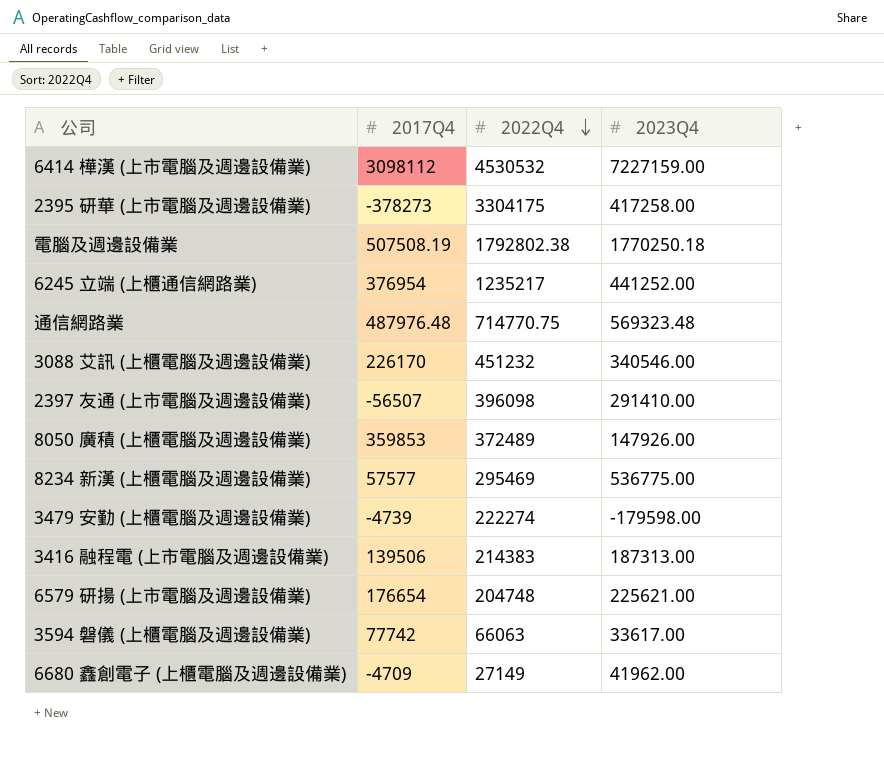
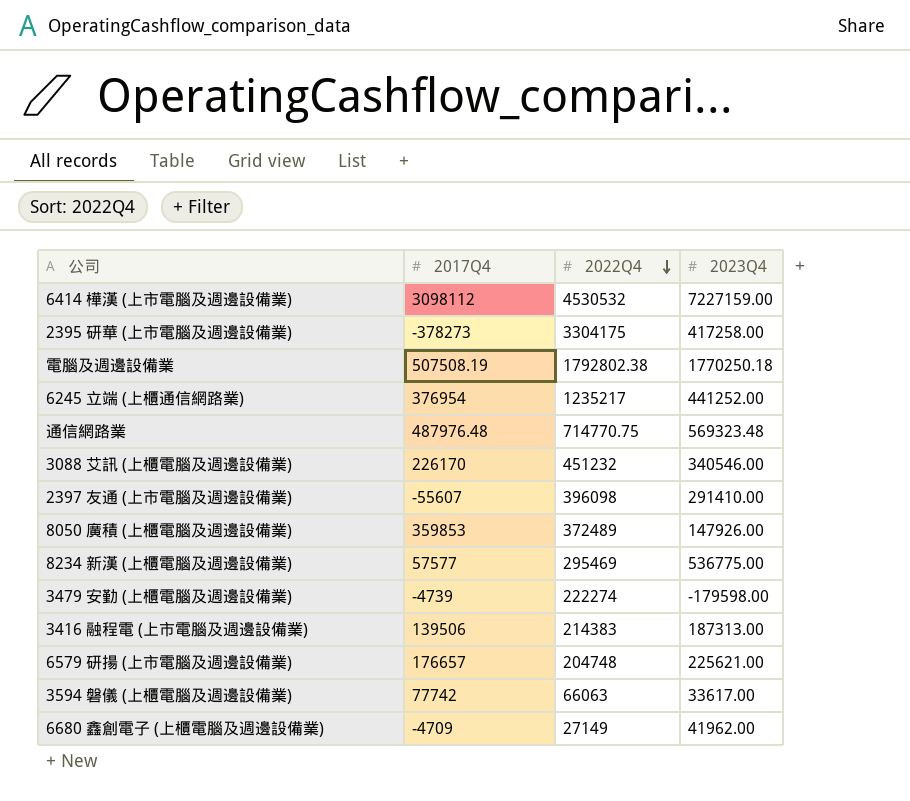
2397 友通 (上市電腦及週邊設備業) | 2017Q4: -56507 -> -55607
6579 研揚 (上市電腦及週邊設備業) | 2017Q4: 176654 -> 176657

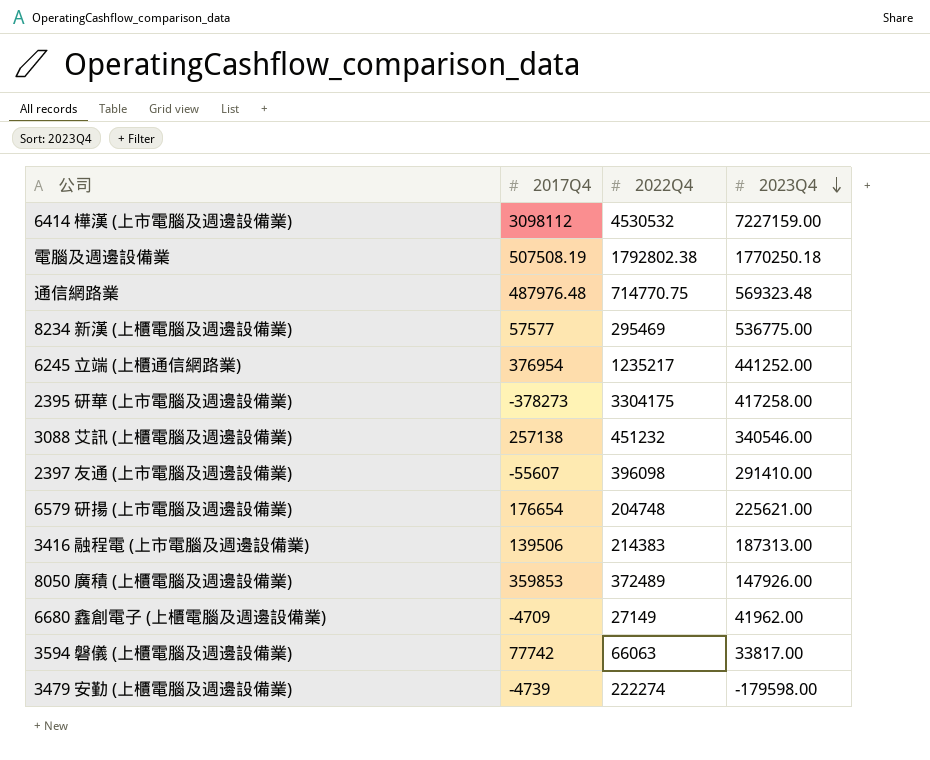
row order: 2022Q4 descending -> 2023Q4 descending
3088 艾訊 (上櫃電腦及週邊設備業) | 2017Q4: 226170 -> 257138
6579 研揚 (上市電腦及週邊設備業) | 2017Q4: 176657 -> 176654
3594 磐儀 (上櫃電腦及週邊設備業) | 2023Q4: 33617.00 -> 33817.00

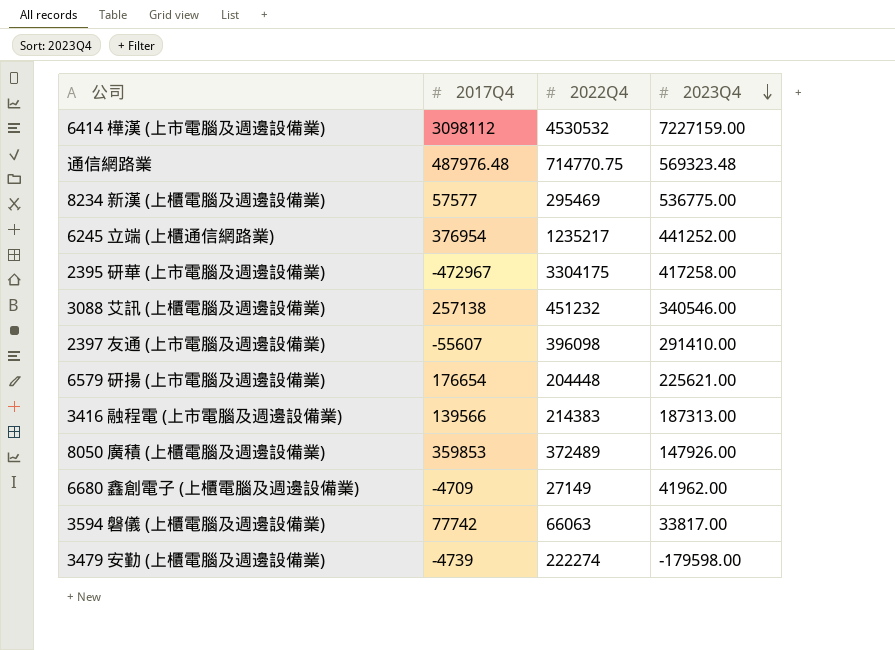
row 電腦及週邊設備業: 507508.19 | 1792802.38 | 1770250.18 -> none
2395 研華 (上市電腦及週邊設備業) | 2017Q4: -378273 -> -472967
6579 研揚 (上市電腦及週邊設備業) | 2022Q4: 204748 -> 204448
3416 融程電 (上市電腦及週邊設備業) | 2017Q4: 139506 -> 139566

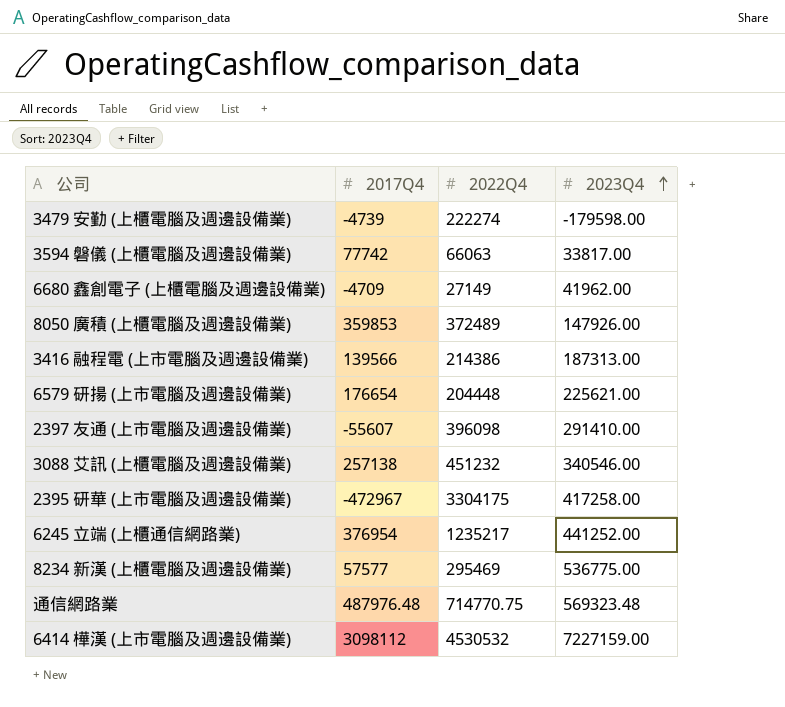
row order: 2023Q4 descending -> 2023Q4 ascending
3416 融程電 (上市電腦及週邊設備業) | 2022Q4: 214383 -> 214386

